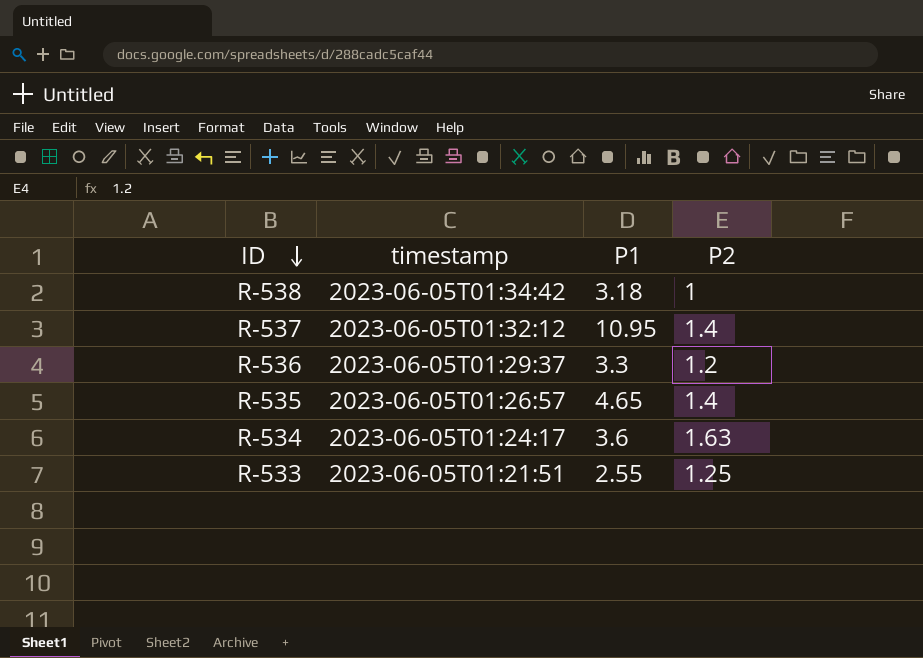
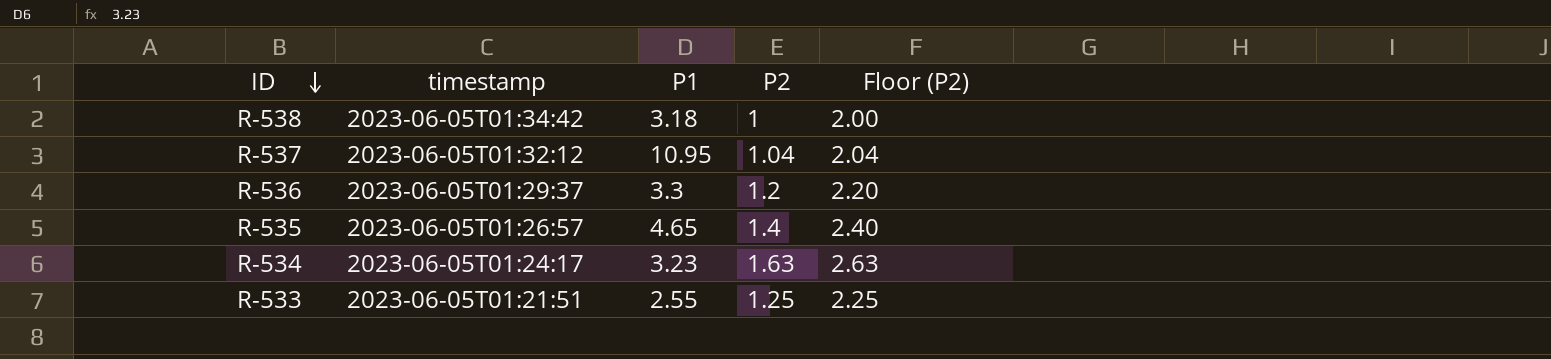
column Floor (P2) | formula: none -> [P2] + 1
R-537 | P2: 1.4 -> 1.04
R-534 | P1: 3.6 -> 3.23

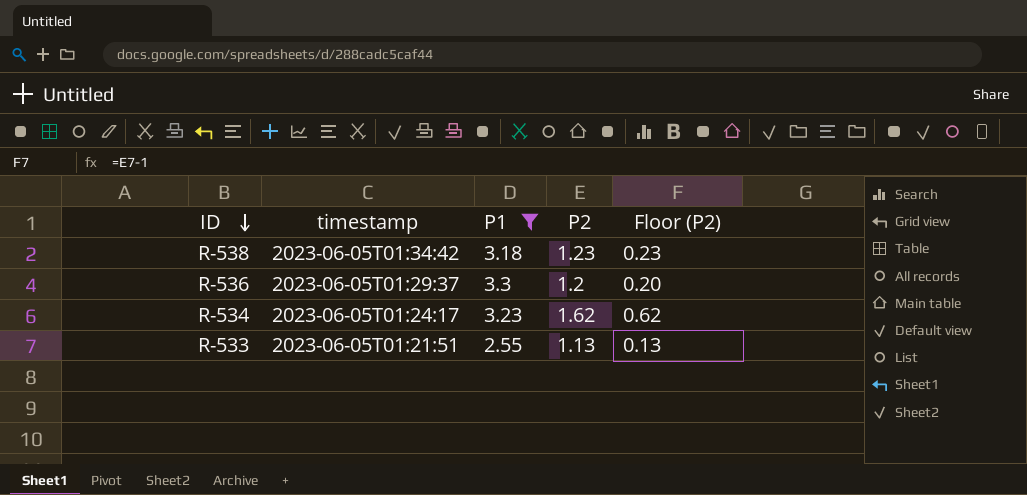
filter: none -> P1 <= 3.3
column Floor (P2) | formula: [P2] + 1 -> [P2] - 1
R-538 | P2: 1 -> 1.23
R-534 | P2: 1.63 -> 1.62
R-533 | P2: 1.25 -> 1.13

